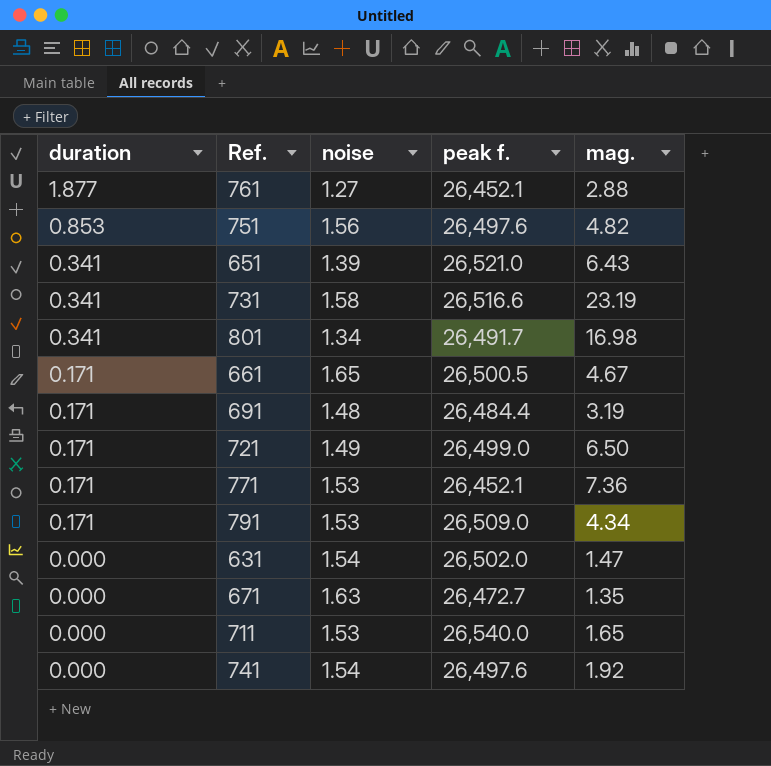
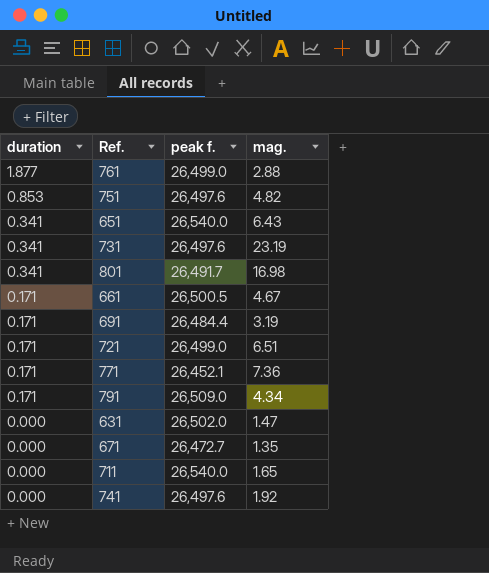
column noise | position: 3 -> none
761 | peak f.: 26,452.1 -> 26,499.0
651 | peak f.: 26,521.0 -> 26,540.0
731 | peak f.: 26,516.6 -> 26,497.6
721 | mag.: 6.50 -> 6.51

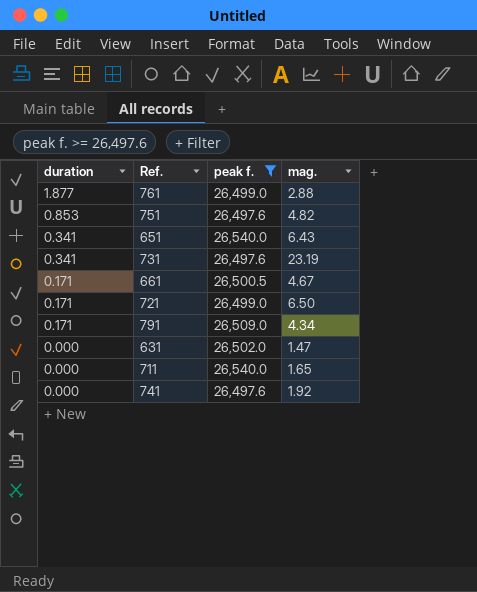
filter: none -> peak f. >= 26,497.6
721 | mag.: 6.51 -> 6.50

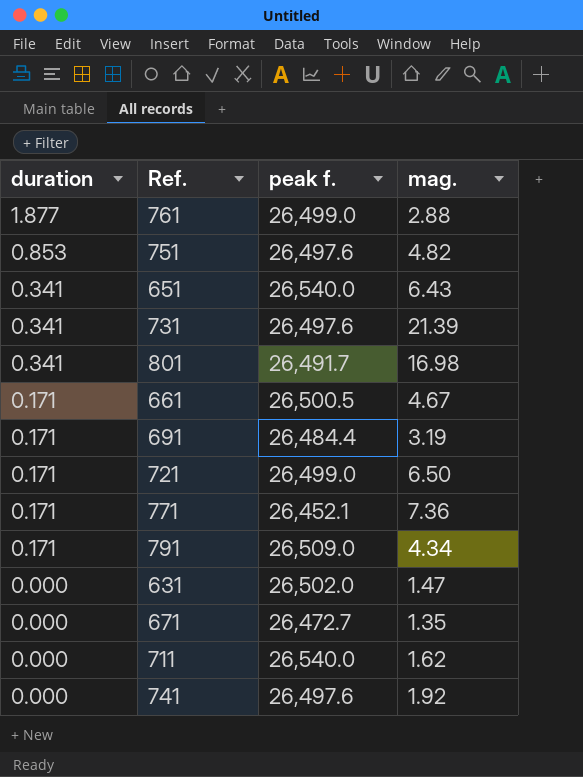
filter: peak f. >= 26,497.6 -> none
731 | mag.: 23.19 -> 21.39
711 | mag.: 1.65 -> 1.62

